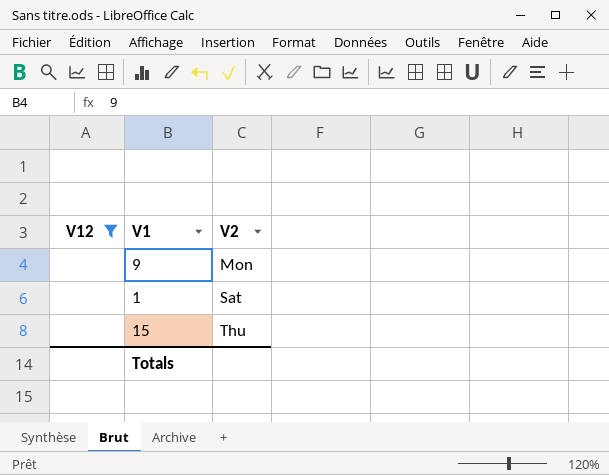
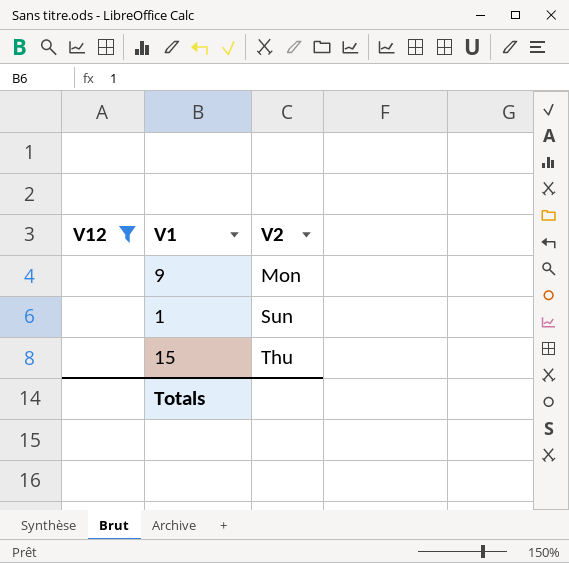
1 | V2: Sat -> Sun

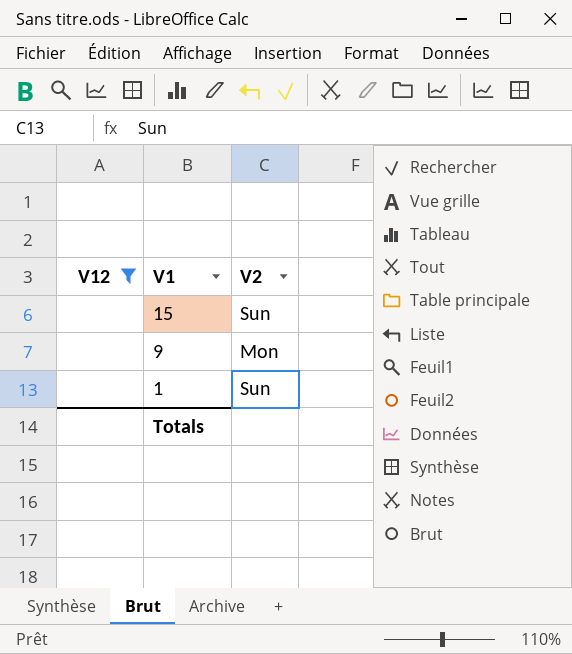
row order: V2 ascending -> V1 descending
15 | V2: Thu -> Sun

